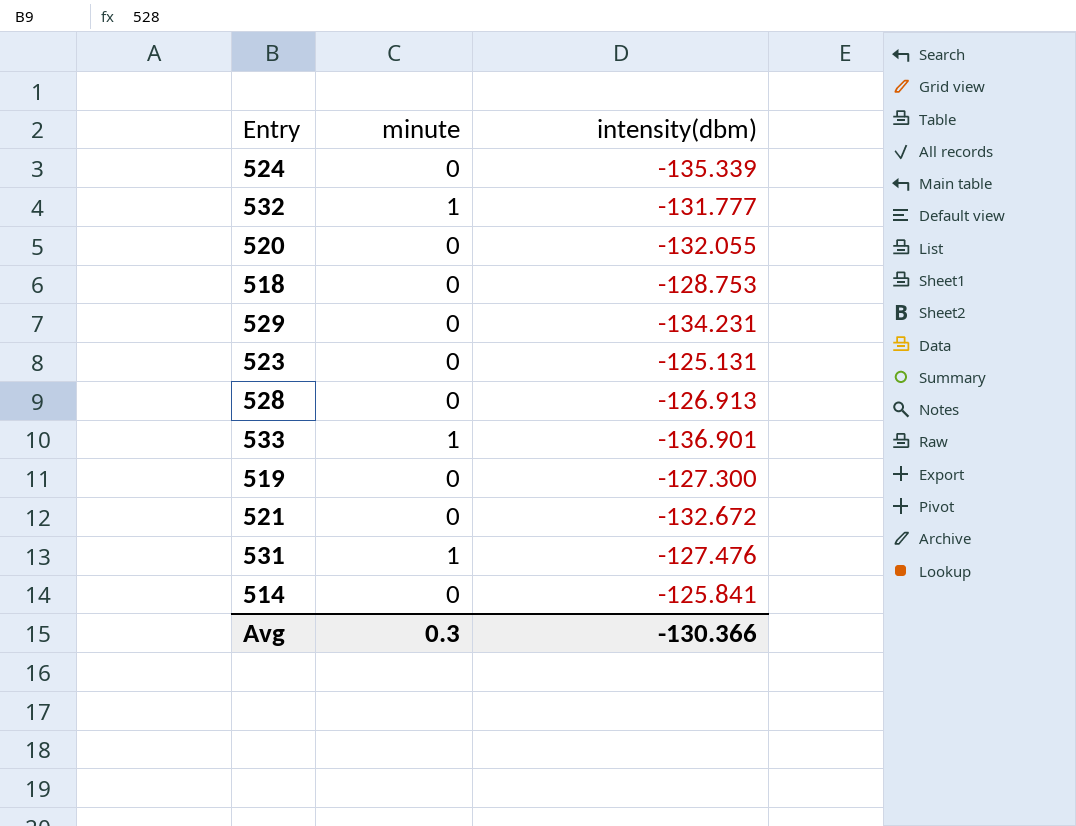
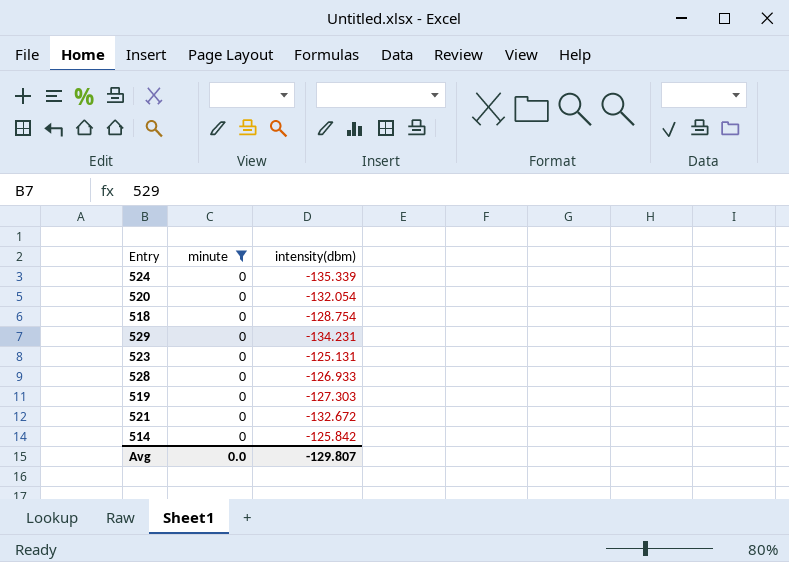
filter: none -> minute = 0
520 | intensity(dbm): -132.055 -> -132.054
518 | intensity(dbm): -128.753 -> -128.754
528 | intensity(dbm): -126.913 -> -126.933
519 | intensity(dbm): -127.300 -> -127.303
514 | intensity(dbm): -125.841 -> -125.842
Avg | minute: 0.3 -> 0.0
Avg | intensity(dbm): -130.366 -> -129.807

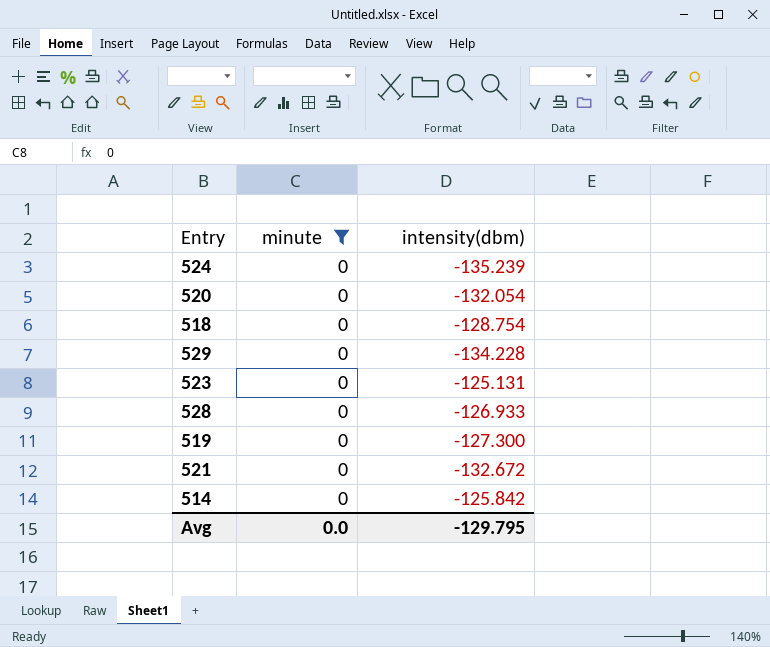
524 | intensity(dbm): -135.339 -> -135.239
529 | intensity(dbm): -134.231 -> -134.228
519 | intensity(dbm): -127.303 -> -127.300
Avg | intensity(dbm): -129.807 -> -129.795

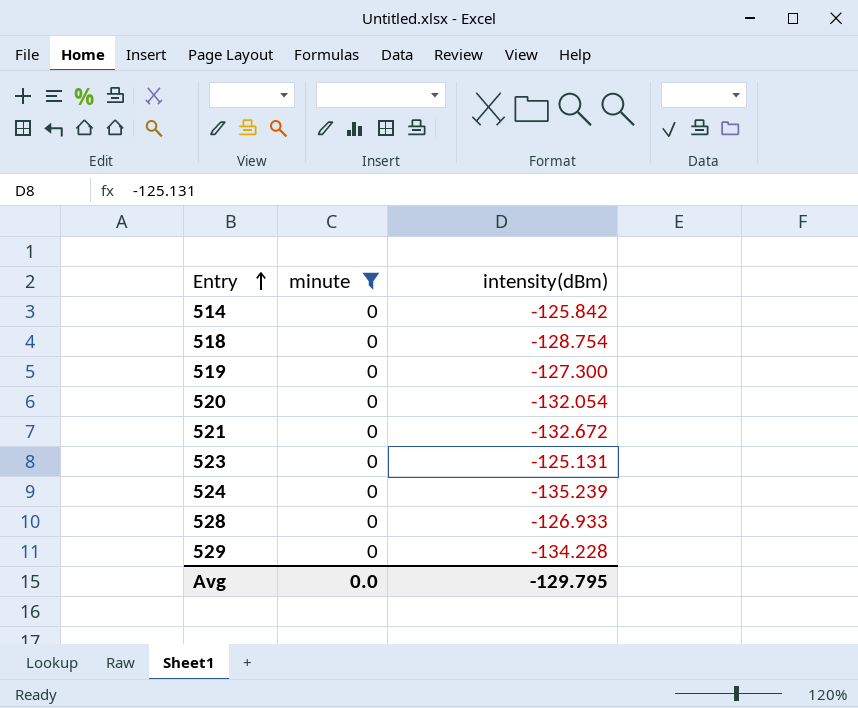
row order: none -> Entry ascending
column name: intensity(dbm) -> intensity(dBm)

